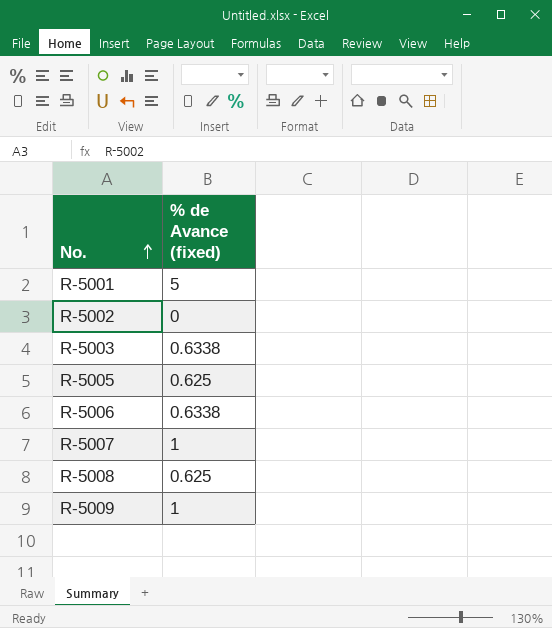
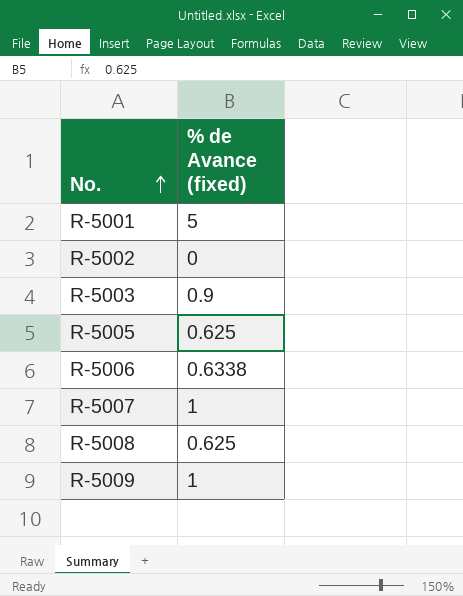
R-5003 | % de Avance (fixed): 0.6338 -> 0.9

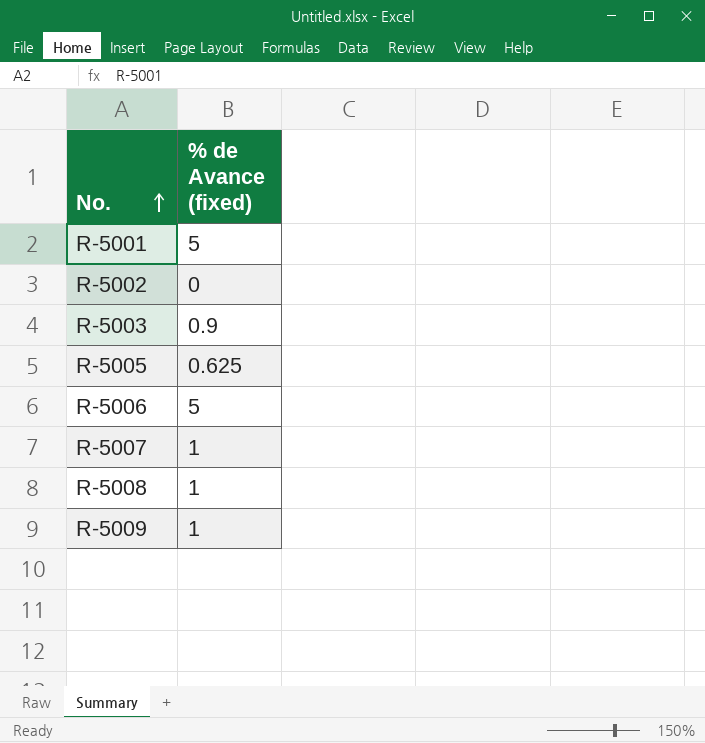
R-5006 | % de Avance (fixed): 0.6338 -> 5
R-5008 | % de Avance (fixed): 0.625 -> 1

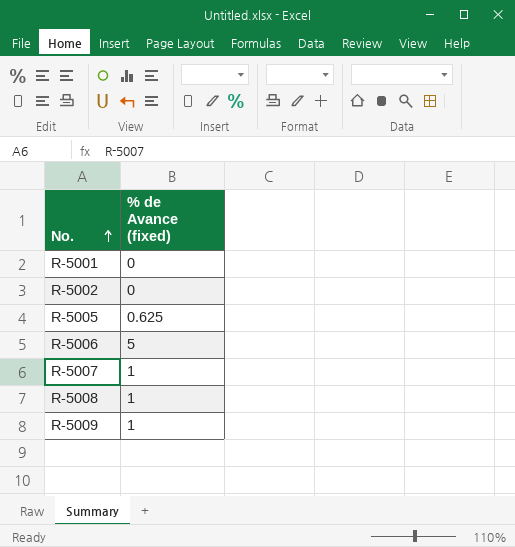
row R-5003: 0.9 -> none
R-5001 | % de Avance (fixed): 5 -> 0

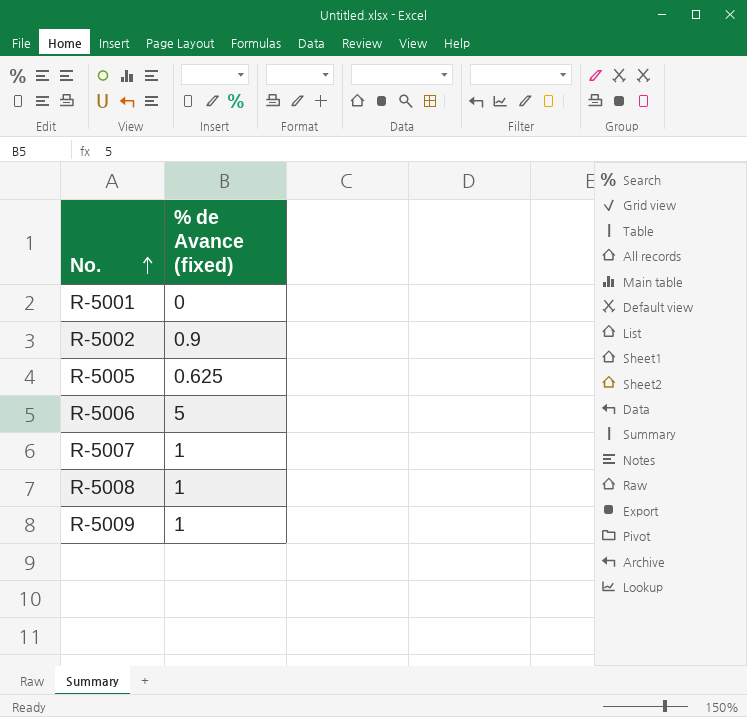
R-5002 | % de Avance (fixed): 0 -> 0.9

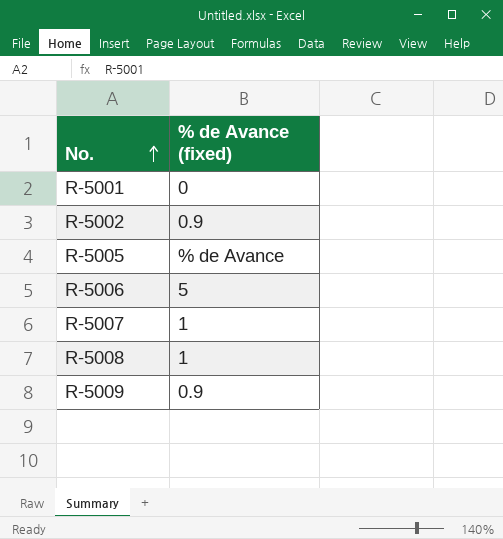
R-5005 | % de Avance (fixed): 0.625 -> % de Avance
R-5009 | % de Avance (fixed): 1 -> 0.9

